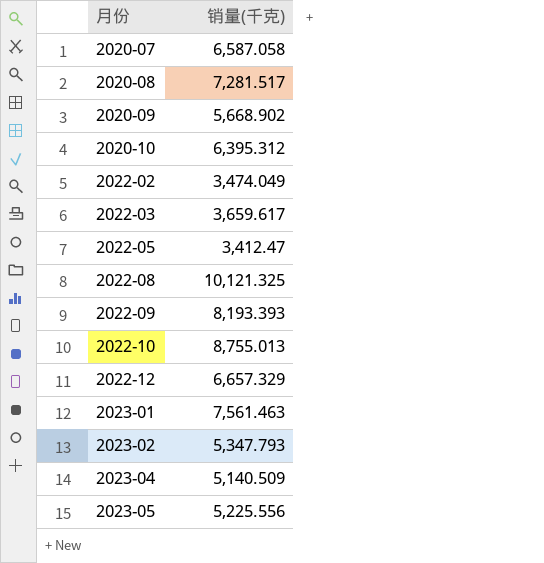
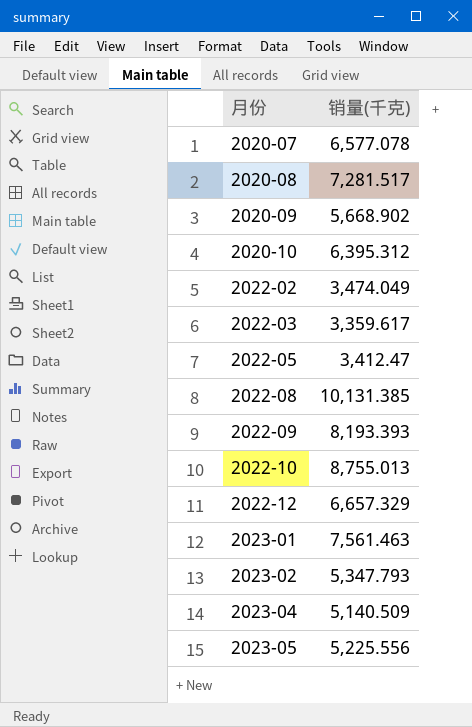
2020-07 | 销量(千克): 6,587.058 -> 6,577.078
2022-03 | 销量(千克): 3,659.617 -> 3,359.617
2022-08 | 销量(千克): 10,121.325 -> 10,131.385

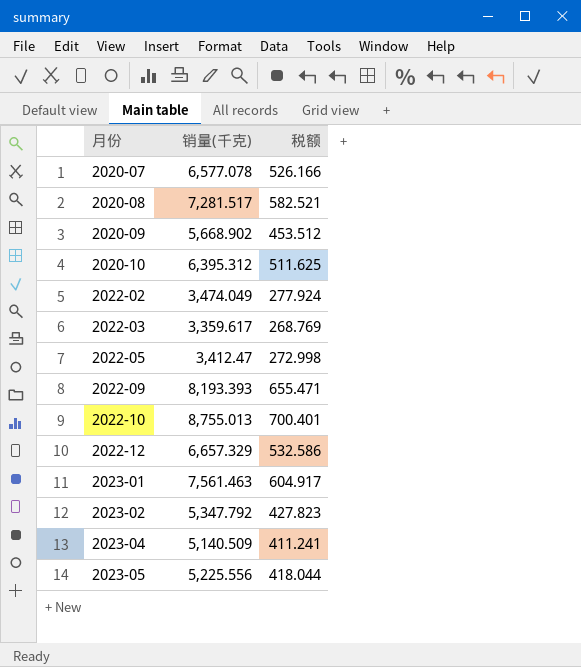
column 税额 | formula: none -> [销量(千克)] * 0.08
row 2022-08: 10,131.385 -> none
2023-02 | 销量(千克): 5,347.793 -> 5,347.792

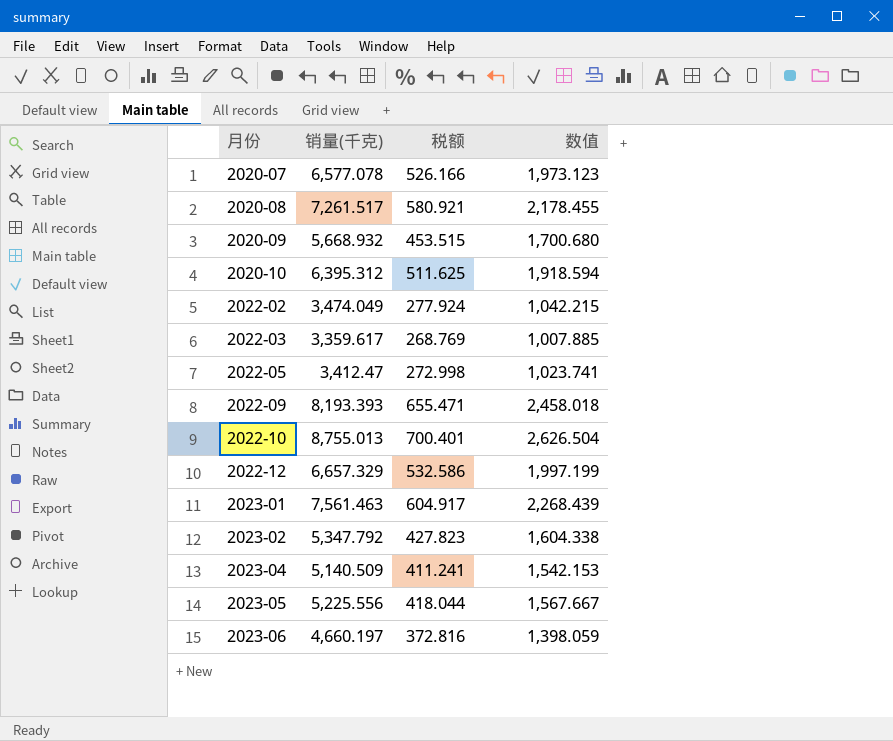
column 数值 | formula: none -> [销量(千克)] * 0.3
2020-08 | 销量(千克): 7,281.517 -> 7,261.517
2020-08 | 税额: 582.521 -> 580.921
2020-09 | 销量(千克): 5,668.902 -> 5,668.932
2020-09 | 税额: 453.512 -> 453.515
row 2023-06: none -> 4,660.197 | 372.816 | 1,398.059

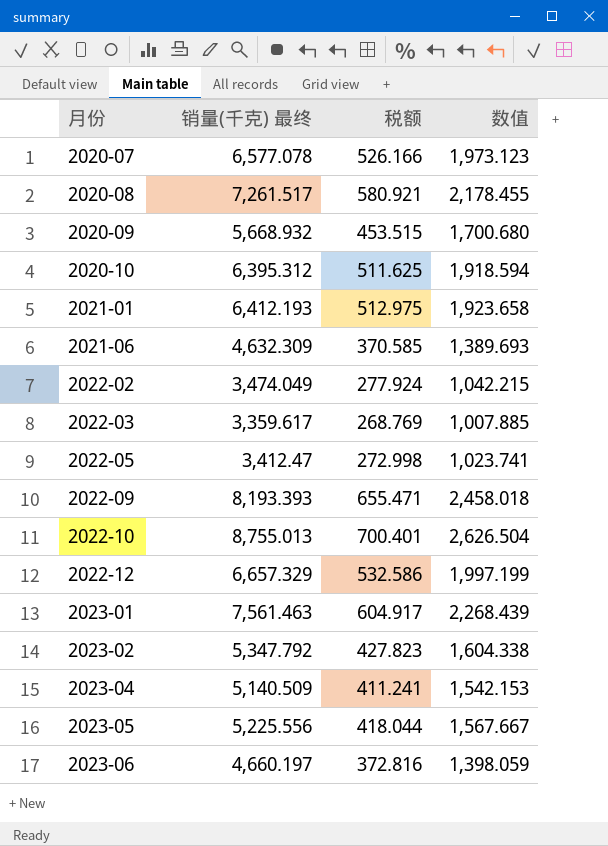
column name: 销量(千克) -> 销量(千克) 最终
row 2021-01: none -> 6,412.193 | 512.975 | 1,923.658
row 2021-06: none -> 4,632.309 | 370.585 | 1,389.693

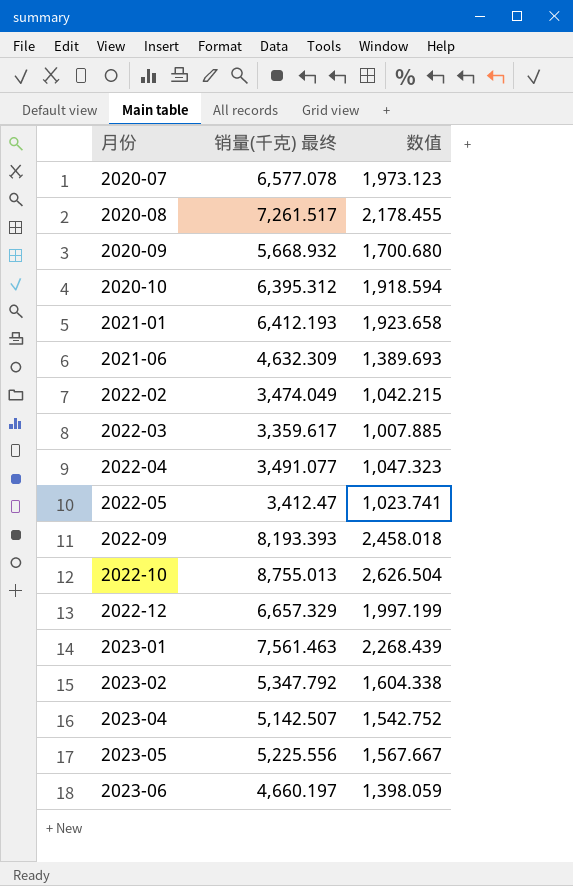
column 税额 | formula: [销量(千克) 最终] * 0.08 -> none
row 2022-04: none -> 3,491.077 | 1,047.323
2023-04 | 销量(千克) 最终: 5,140.509 -> 5,142.507
2023-04 | 数值: 1,542.153 -> 1,542.752

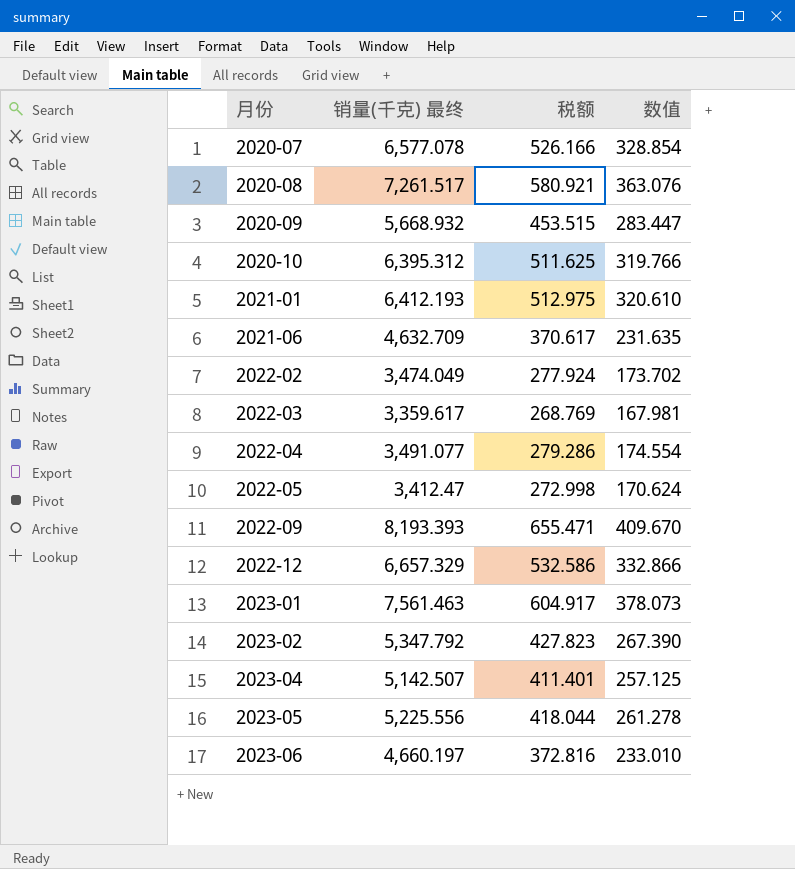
column 税额 | formula: none -> [销量(千克) 最终] * 0.08
column 数值 | formula: [销量(千克) 最终] * 0.3 -> [销量(千克) 最终] * 0.05
row 2022-10: 8,755.013 | 2,626.504 -> none
2021-06 | 销量(千克) 最终: 4,632.309 -> 4,632.709

